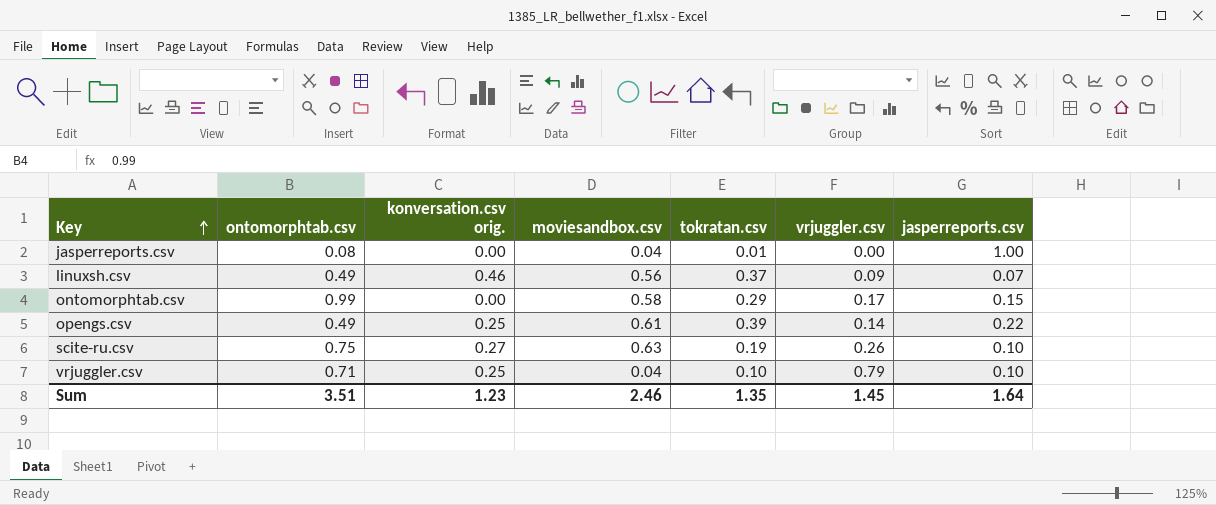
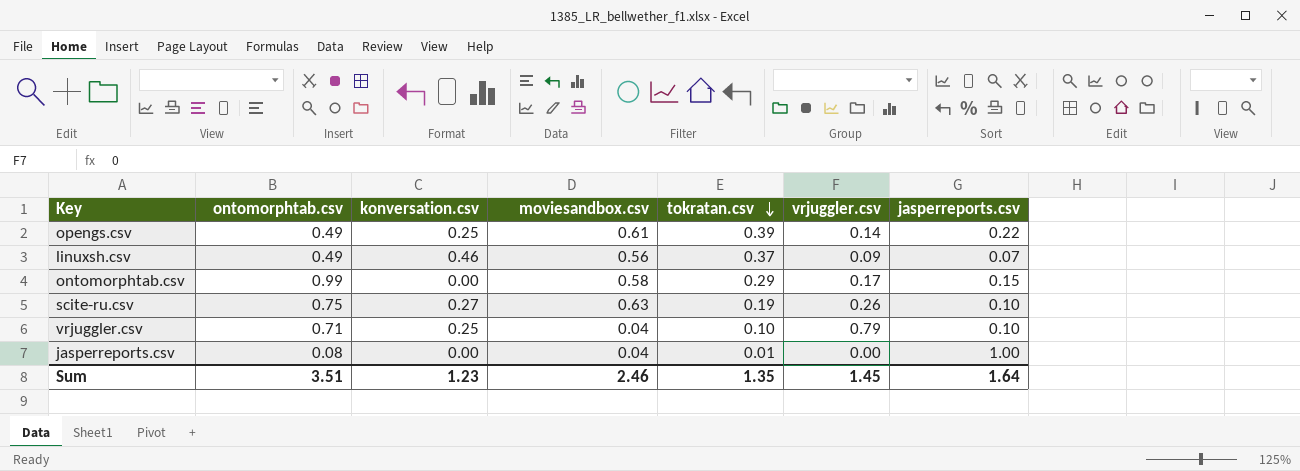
row order: Key ascending -> tokratan.csv descending
column name: konversation.csv orig. -> konversation.csv

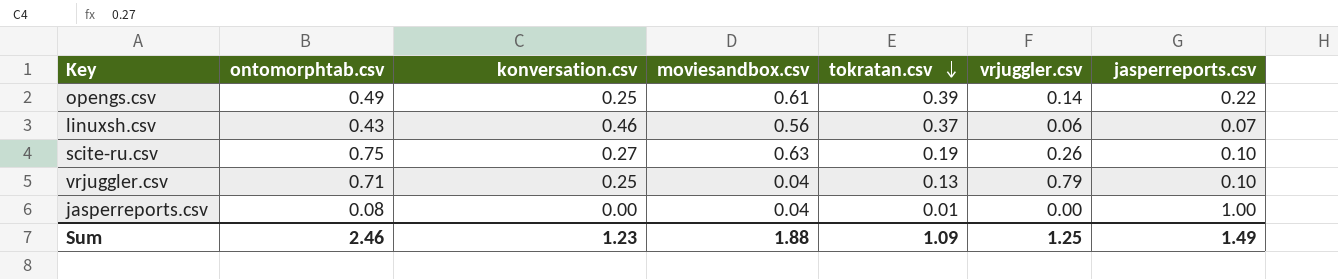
row ontomorphtab.csv: 0.99 | 0.00 | 0.58 | 0.29 | 0.17 | 0.15 -> none
linuxsh.csv | ontomorphtab.csv: 0.49 -> 0.43
linuxsh.csv | vrjuggler.csv: 0.09 -> 0.06
vrjuggler.csv | tokratan.csv: 0.10 -> 0.13
Sum | ontomorphtab.csv: 3.51 -> 2.46
Sum | moviesandbox.csv: 2.46 -> 1.88
Sum | tokratan.csv: 1.35 -> 1.09
Sum | vrjuggler.csv: 1.45 -> 1.25
Sum | jasperreports.csv: 1.64 -> 1.49

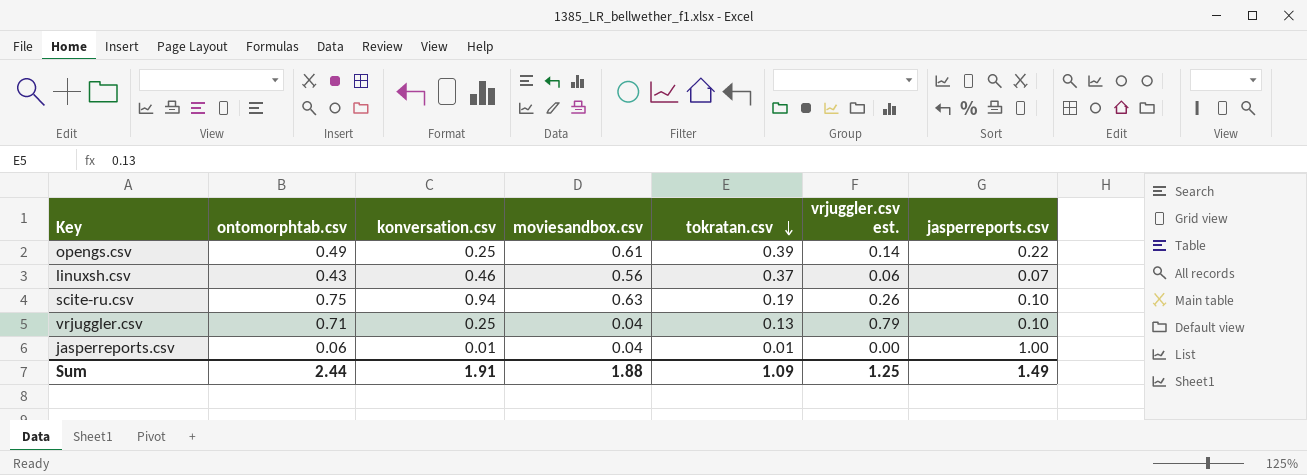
column name: vrjuggler.csv -> vrjuggler.csv est.
scite-ru.csv | konversation.csv: 0.27 -> 0.94
jasperreports.csv | ontomorphtab.csv: 0.08 -> 0.06
jasperreports.csv | konversation.csv: 0.00 -> 0.01
Sum | ontomorphtab.csv: 2.46 -> 2.44
Sum | konversation.csv: 1.23 -> 1.91

